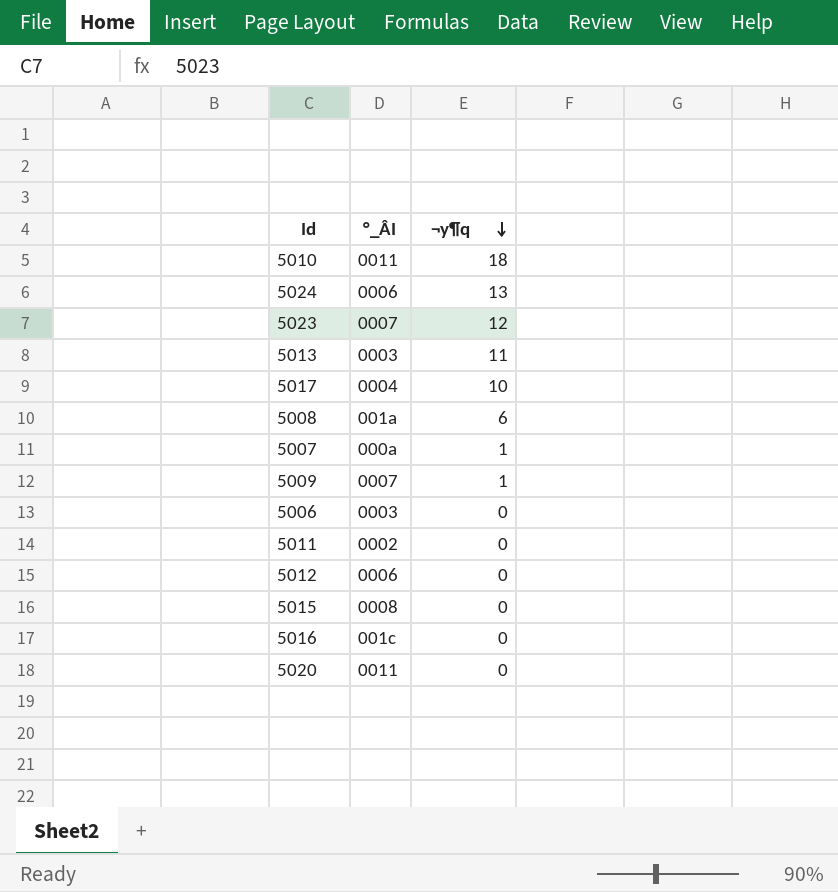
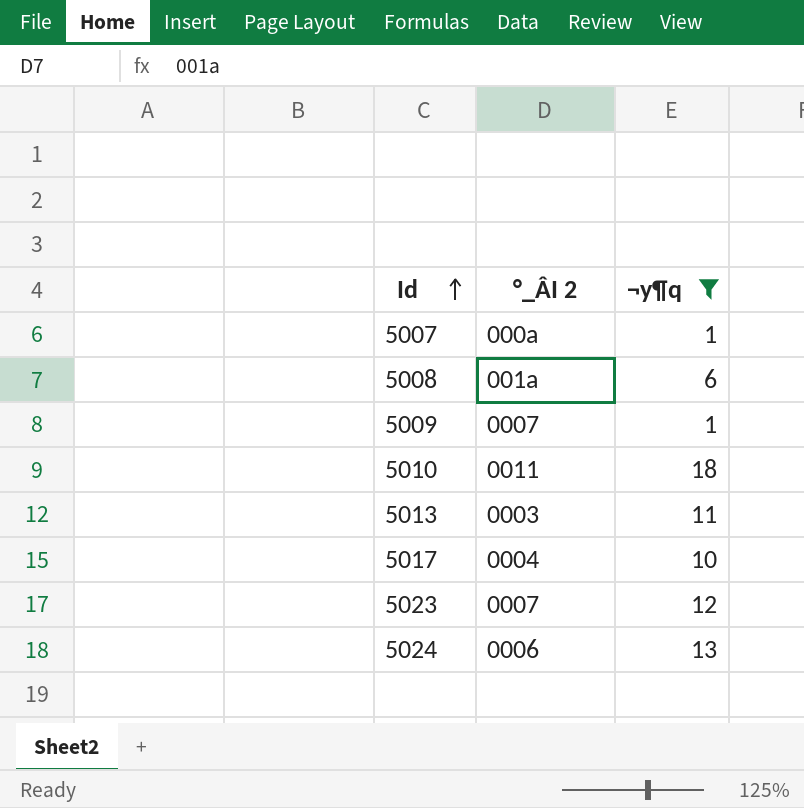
filter: none -> ¬y¶q != 0
row order: ¬y¶q descending -> Id ascending
column name: °_ÂI -> °_ÂI 2

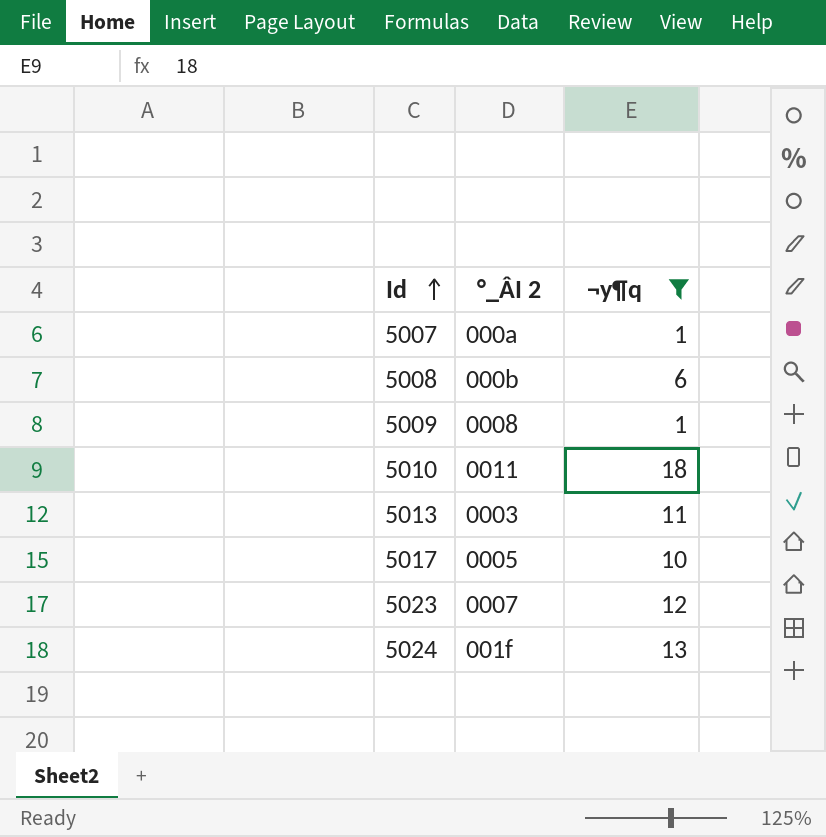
5008 | °_ÂI 2: 001a -> 000b
5009 | °_ÂI 2: 0007 -> 0008
5017 | °_ÂI 2: 0004 -> 0005
5024 | °_ÂI 2: 0006 -> 001f

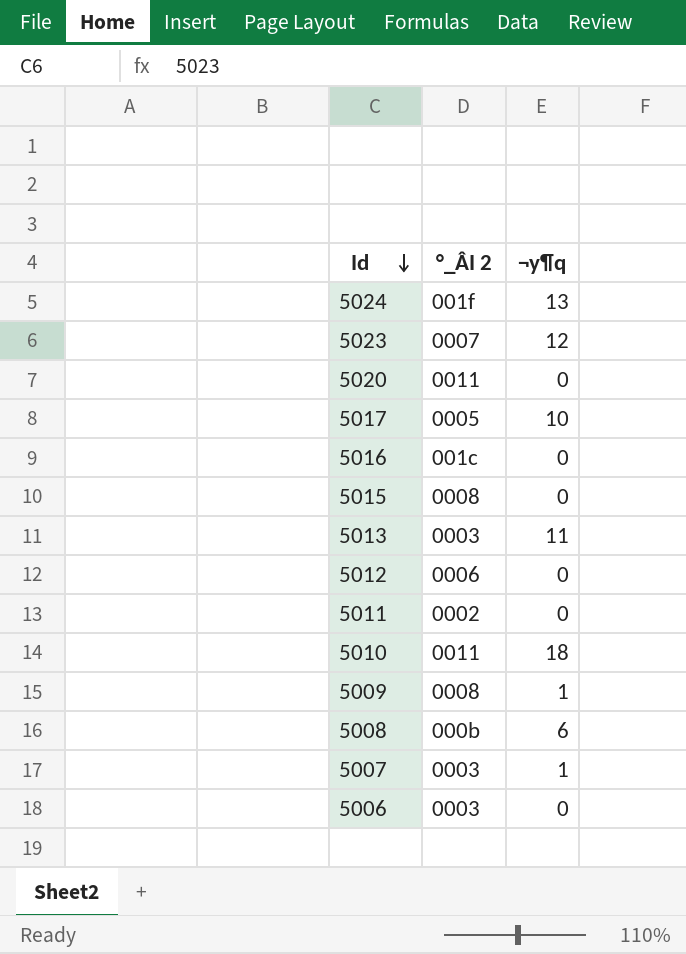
filter: ¬y¶q != 0 -> none
row order: Id ascending -> Id descending
5007 | °_ÂI 2: 000a -> 0003

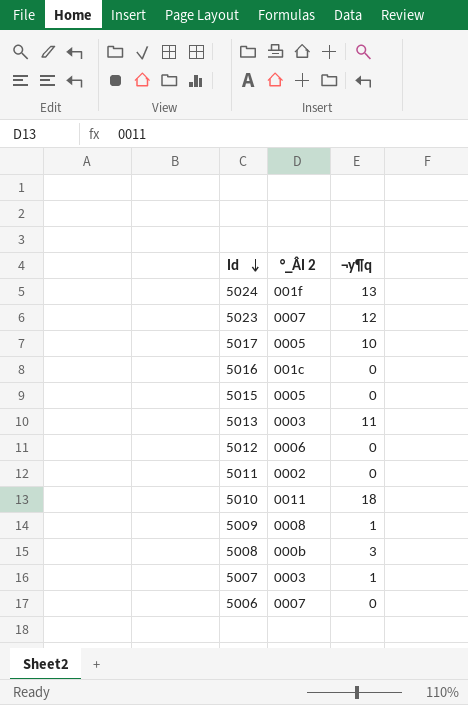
row 5020: 0011 | 0 -> none
5015 | °_ÂI 2: 0008 -> 0005
5008 | ¬y¶q: 6 -> 3
5006 | °_ÂI 2: 0003 -> 0007

